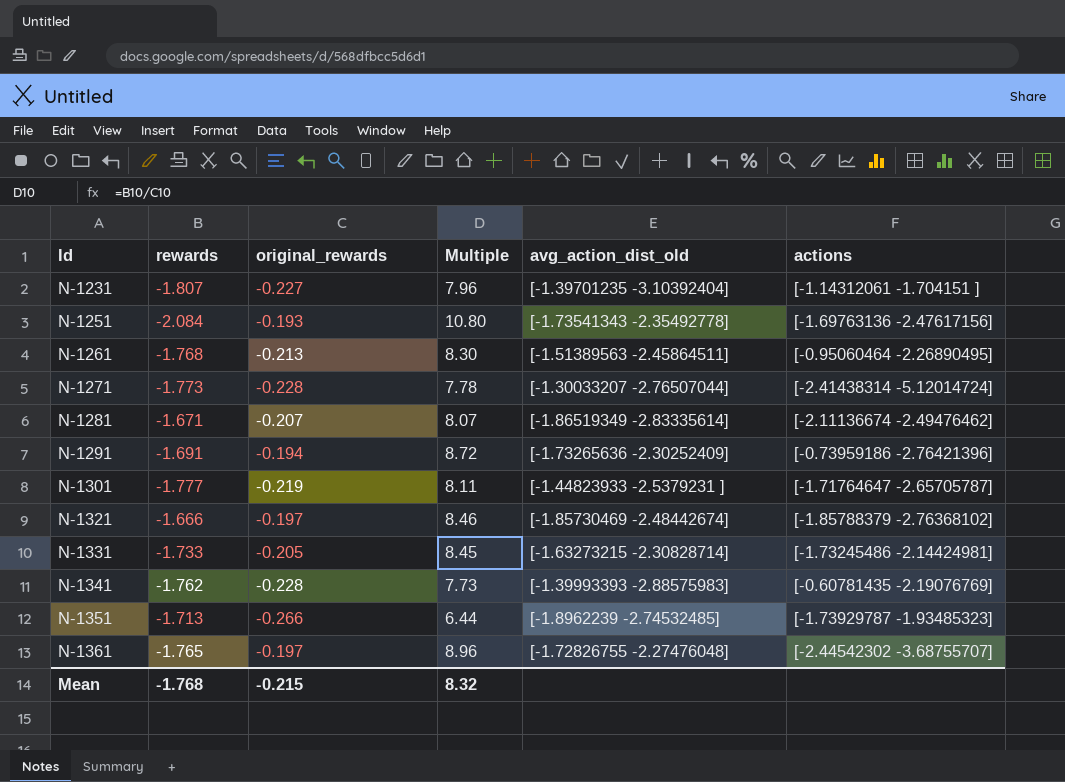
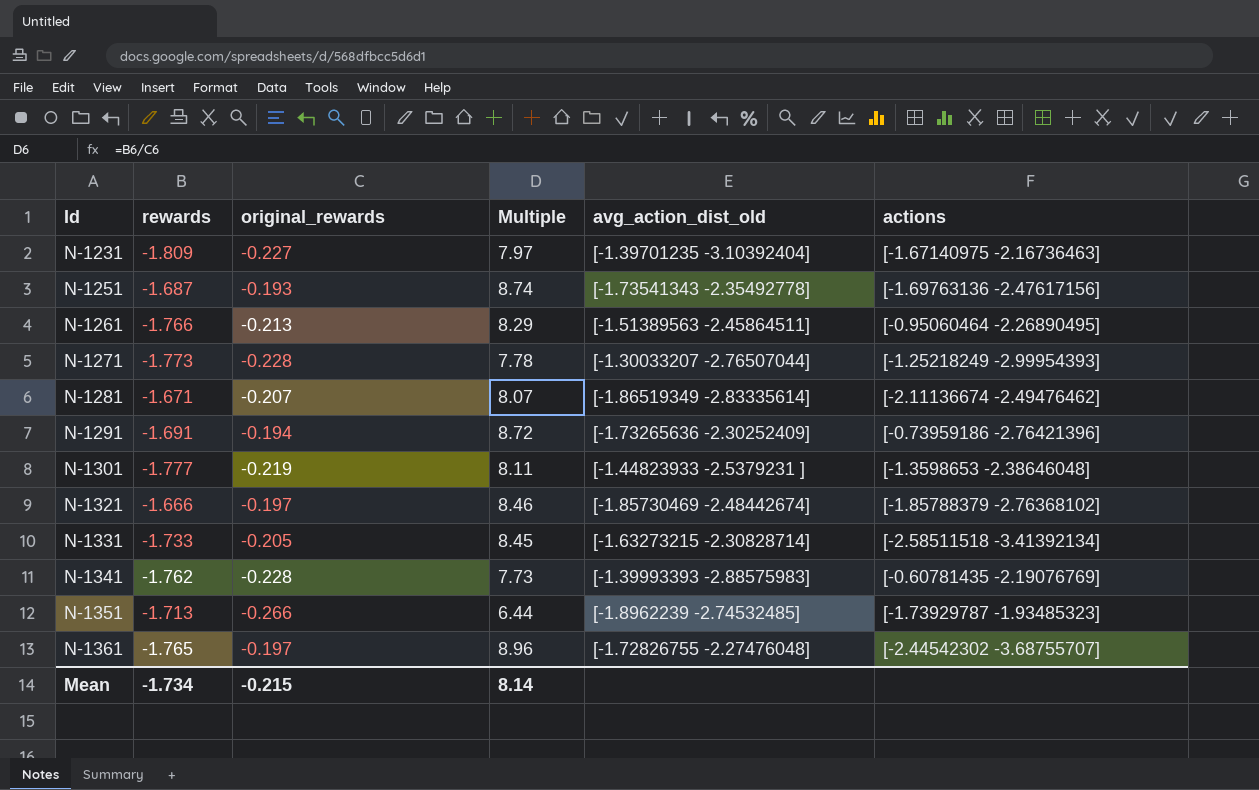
N-1231 | rewards: -1.807 -> -1.809
N-1231 | Multiple: 7.96 -> 7.97
N-1231 | actions: [-1.14312061 -1.704151 ] -> [-1.67140975 -2.16736463]
N-1251 | rewards: -2.084 -> -1.687
N-1251 | Multiple: 10.80 -> 8.74
N-1261 | rewards: -1.768 -> -1.766
N-1261 | Multiple: 8.30 -> 8.29
N-1271 | actions: [-2.41438314 -5.12014724] -> [-1.25218249 -2.99954393]
N-1301 | actions: [-1.71764647 -2.65705787] -> [-1.3598653 -2.38646048]
N-1331 | actions: [-1.73245486 -2.14424981] -> [-2.58511518 -3.41392134]
Mean | rewards: -1.768 -> -1.734
Mean | Multiple: 8.32 -> 8.14

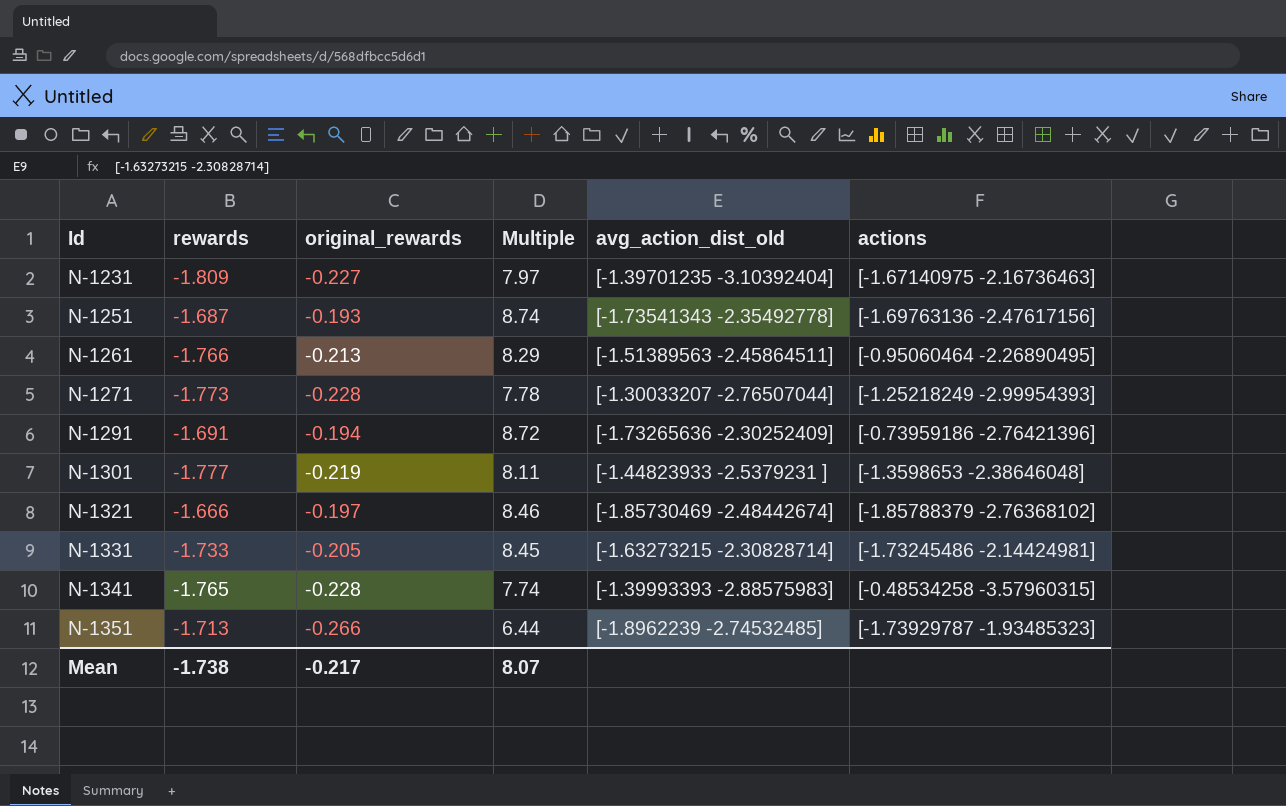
row N-1281: -1.671 | -0.207 | 8.07 | [-1.86519349 -2.83335614] | [-2.11136674 -2.49476462] -> none
row N-1361: -1.765 | -0.197 | 8.96 | [-1.72826755 -2.27476048] | [-2.44542302 -3.68755707] -> none
N-1331 | actions: [-2.58511518 -3.41392134] -> [-1.73245486 -2.14424981]
N-1341 | rewards: -1.762 -> -1.765
N-1341 | Multiple: 7.73 -> 7.74
N-1341 | actions: [-0.60781435 -2.19076769] -> [-0.48534258 -3.57960315]
Mean | rewards: -1.734 -> -1.738
Mean | original_rewards: -0.215 -> -0.217
Mean | Multiple: 8.14 -> 8.07

